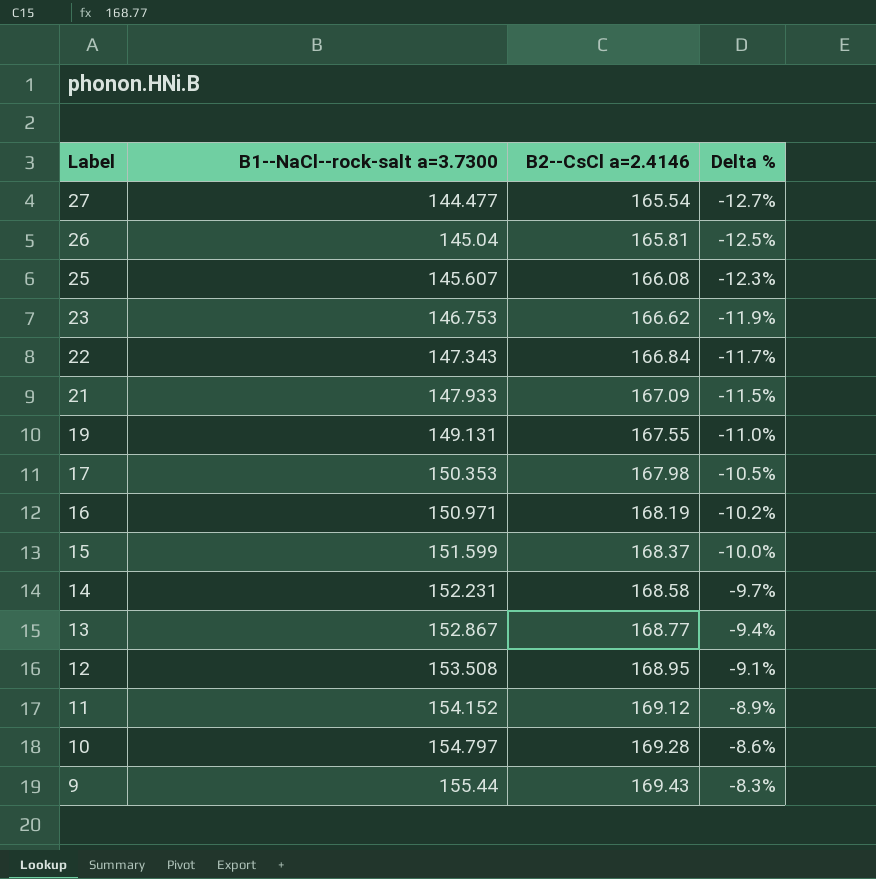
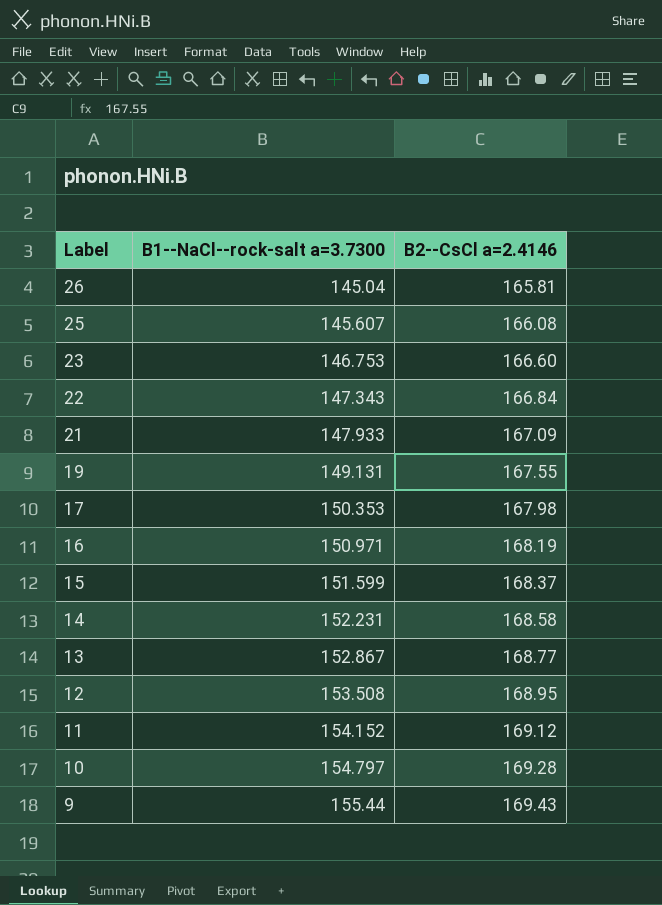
column Delta % | formula: ([B1--NaCl--rock-salt a=3.7300] - [B2--CsCl a=2.4146]) / [B2--CsCl a=2.4146] -> none
row 27: 144.477 | 165.54 | -12.7% -> none
23 | B2--CsCl a=2.4146: 166.62 -> 166.60

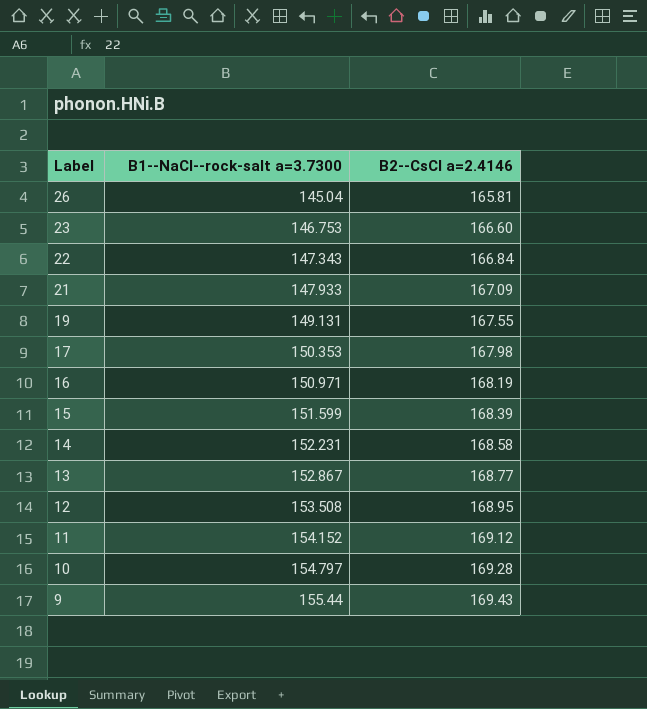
row 25: 145.607 | 166.08 -> none
15 | B2--CsCl a=2.4146: 168.37 -> 168.39

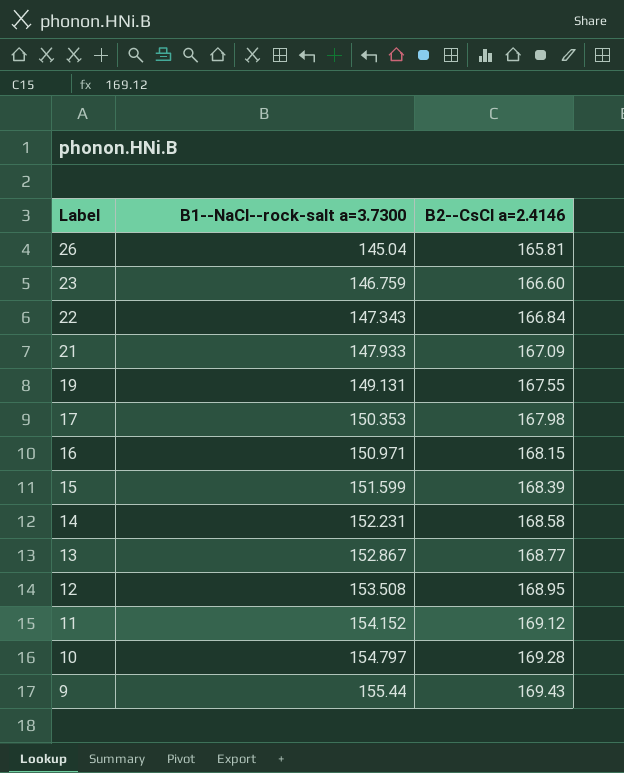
23 | B1--NaCl--rock-salt a=3.7300: 146.753 -> 146.759
16 | B2--CsCl a=2.4146: 168.19 -> 168.15

